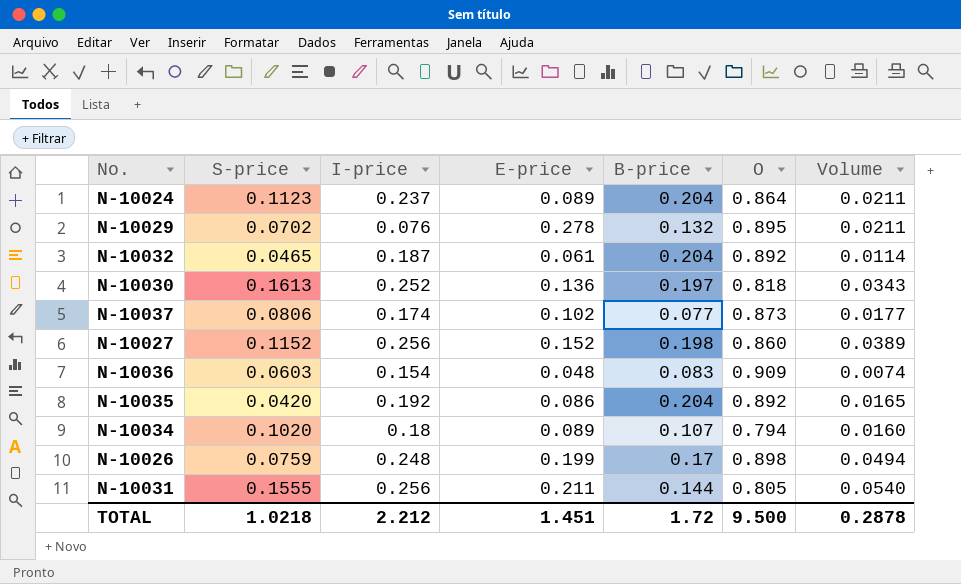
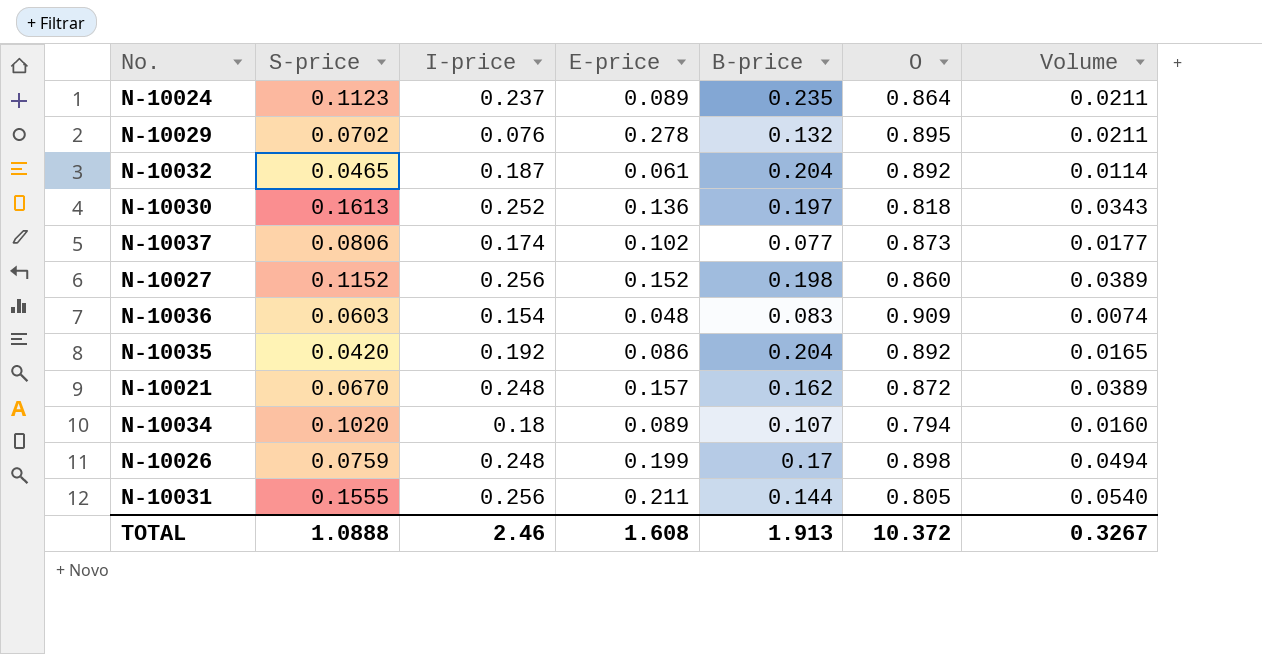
N-10024 | B-price: 0.204 -> 0.235
row N-10021: none -> 0.0670 | 0.248 | 0.157 | 0.162 | 0.872 | 0.0389
TOTAL | S-price: 1.0218 -> 1.0888
TOTAL | I-price: 2.212 -> 2.46
TOTAL | E-price: 1.451 -> 1.608
TOTAL | B-price: 1.72 -> 1.913
TOTAL | O: 9.500 -> 10.372
TOTAL | Volume: 0.2878 -> 0.3267

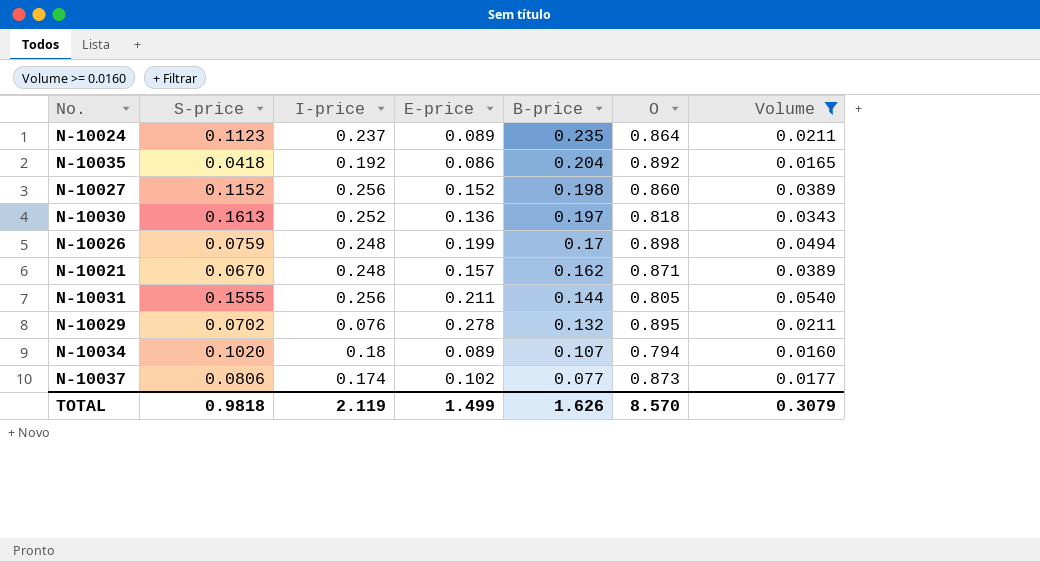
filter: none -> Volume >= 0.0160
row order: none -> B-price descending
N-10035 | S-price: 0.0420 -> 0.0418
N-10021 | O: 0.872 -> 0.871
TOTAL | S-price: 1.0888 -> 0.9818
TOTAL | I-price: 2.46 -> 2.119
TOTAL | E-price: 1.608 -> 1.499
TOTAL | B-price: 1.913 -> 1.626
TOTAL | O: 10.372 -> 8.570
TOTAL | Volume: 0.3267 -> 0.3079

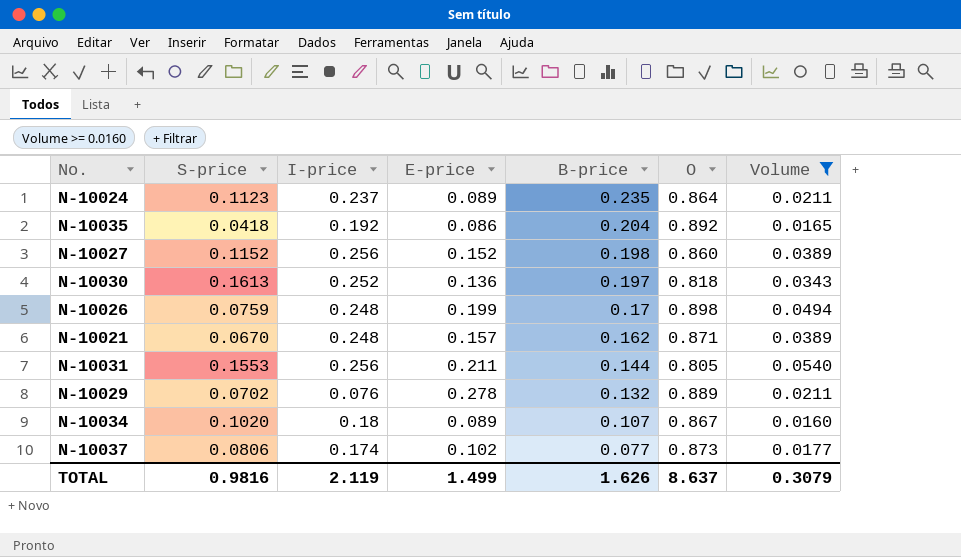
N-10031 | S-price: 0.1555 -> 0.1553
N-10029 | O: 0.895 -> 0.889
N-10034 | O: 0.794 -> 0.867
TOTAL | S-price: 0.9818 -> 0.9816
TOTAL | O: 8.570 -> 8.637

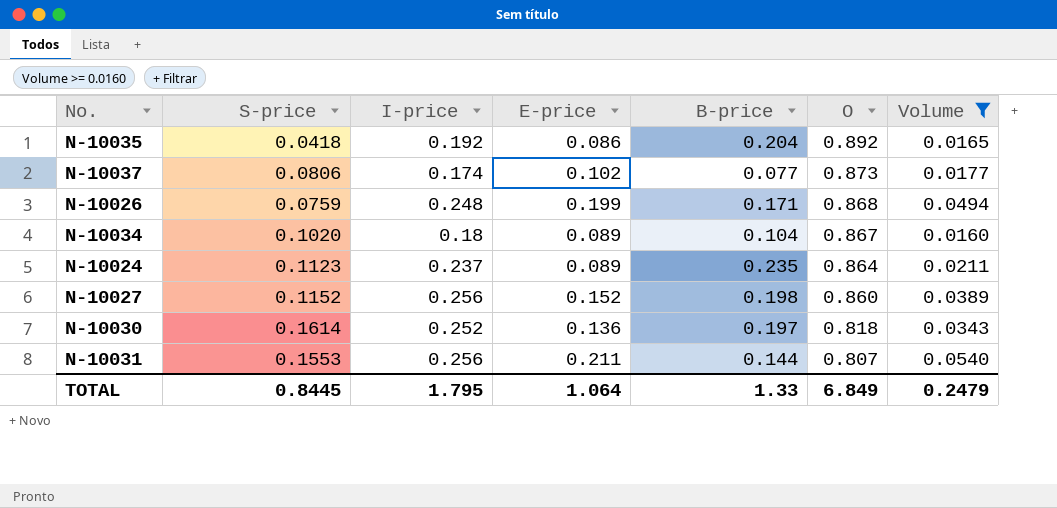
row order: B-price descending -> O descending
row N-10021: 0.0670 | 0.248 | 0.157 | 0.162 | 0.871 | 0.0389 -> none
row N-10029: 0.0702 | 0.076 | 0.278 | 0.132 | 0.889 | 0.0211 -> none
N-10026 | B-price: 0.17 -> 0.171
N-10026 | O: 0.898 -> 0.868
N-10034 | B-price: 0.107 -> 0.104
N-10030 | S-price: 0.1613 -> 0.1614
N-10031 | O: 0.805 -> 0.807
TOTAL | S-price: 0.9816 -> 0.8445
TOTAL | I-price: 2.119 -> 1.795
TOTAL | E-price: 1.499 -> 1.064
TOTAL | B-price: 1.626 -> 1.33
TOTAL | O: 8.637 -> 6.849
TOTAL | Volume: 0.3079 -> 0.2479

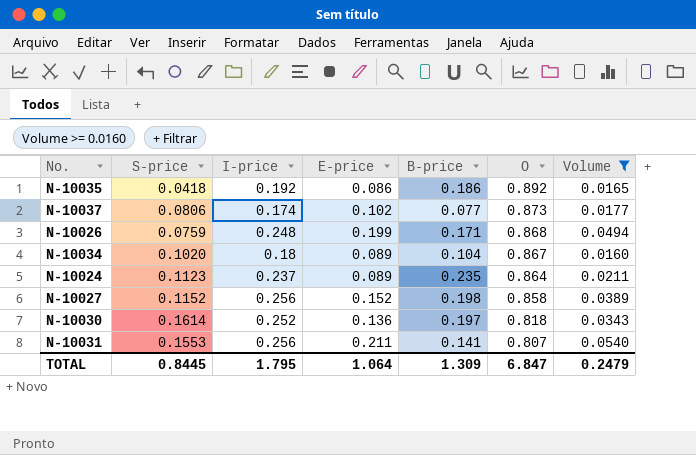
N-10035 | B-price: 0.204 -> 0.186
N-10027 | O: 0.860 -> 0.858
N-10031 | B-price: 0.144 -> 0.141
TOTAL | B-price: 1.33 -> 1.309
TOTAL | O: 6.849 -> 6.847

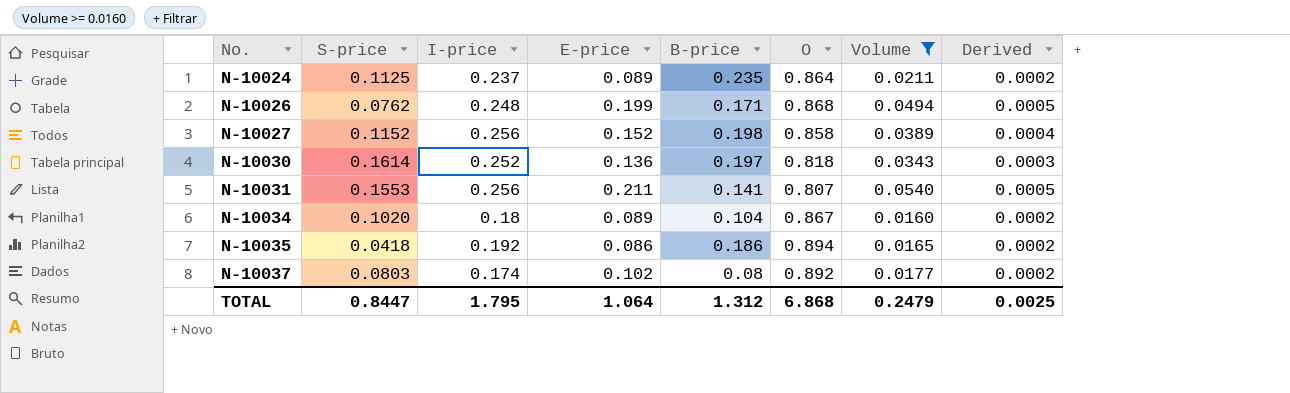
row order: O descending -> No. ascending
column Derived | formula: none -> [Volume] * 0.01
N-10024 | S-price: 0.1123 -> 0.1125
N-10026 | S-price: 0.0759 -> 0.0762
N-10035 | O: 0.892 -> 0.894
N-10037 | S-price: 0.0806 -> 0.0803
N-10037 | B-price: 0.077 -> 0.08
N-10037 | O: 0.873 -> 0.892
TOTAL | S-price: 0.8445 -> 0.8447
TOTAL | B-price: 1.309 -> 1.312
TOTAL | O: 6.847 -> 6.868

